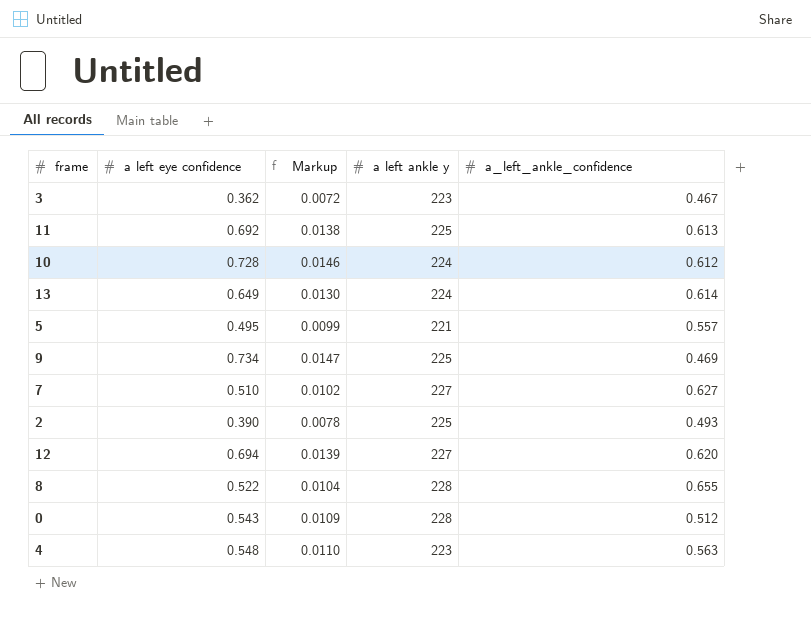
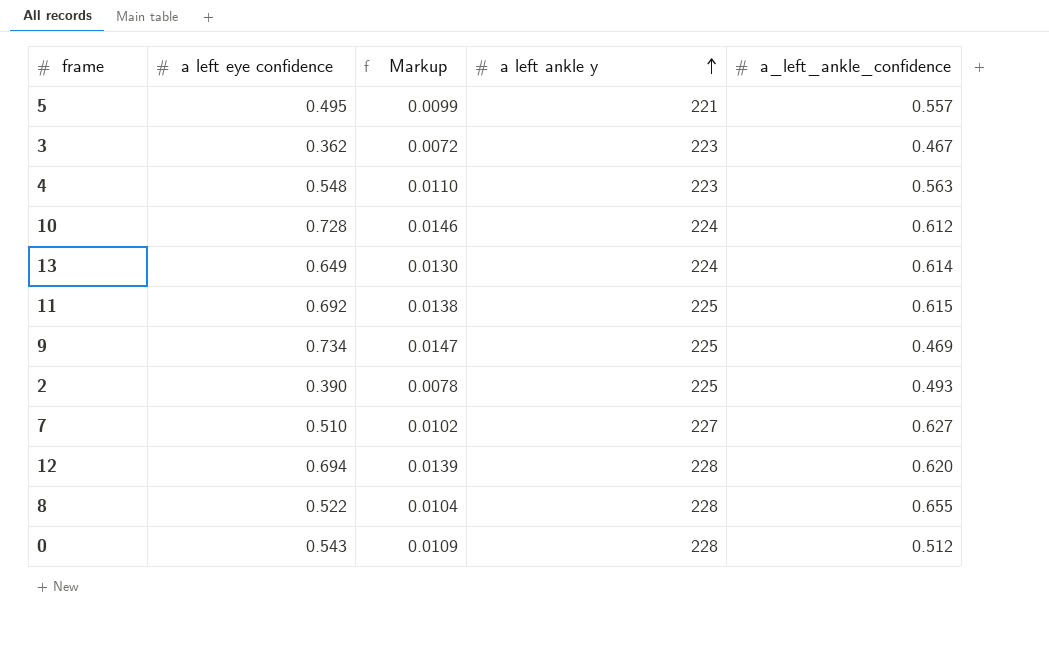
row order: none -> a left ankle y ascending
11 | a_left_ankle_confidence: 0.613 -> 0.615
12 | a left ankle y: 227 -> 228

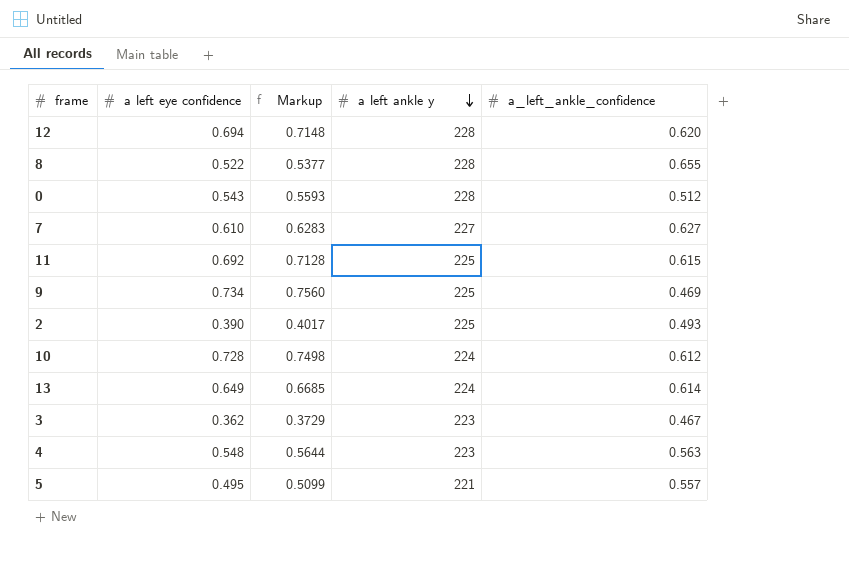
row order: a left ankle y ascending -> a left ankle y descending
column Markup | formula: [a left eye confidence] * 0.02 -> [a left eye confidence] * 1.03
7 | a left eye confidence: 0.510 -> 0.610

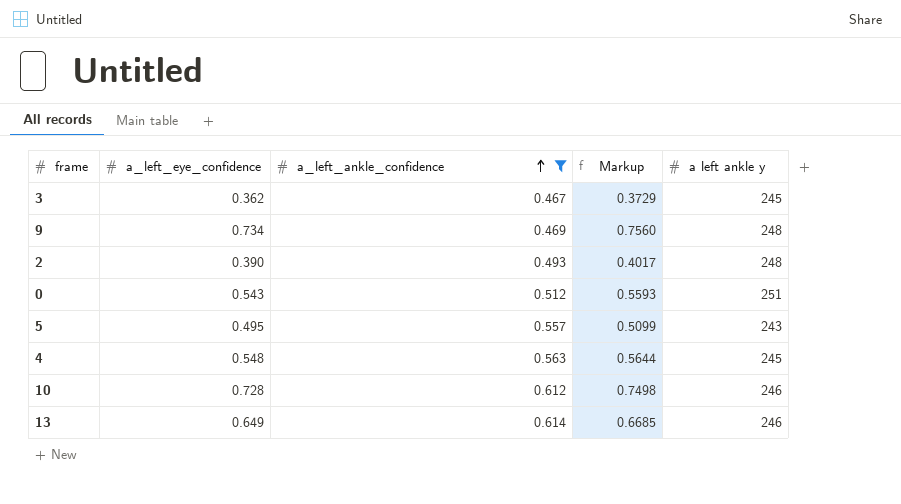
filter: none -> a_left_ankle_confidence <= 0.614
row order: a left ankle y descending -> a_left_ankle_confidence ascending
column name: a left eye confidence -> a_left_eye_confidence
column a_left_ankle_confidence | position: 5 -> 3
3 | a left ankle y: 223 -> 245
9 | a left ankle y: 225 -> 248
2 | a left ankle y: 225 -> 248
0 | a left ankle y: 228 -> 251
5 | a left ankle y: 221 -> 243
4 | a left ankle y: 223 -> 245
10 | a left ankle y: 224 -> 246
13 | a left ankle y: 224 -> 246

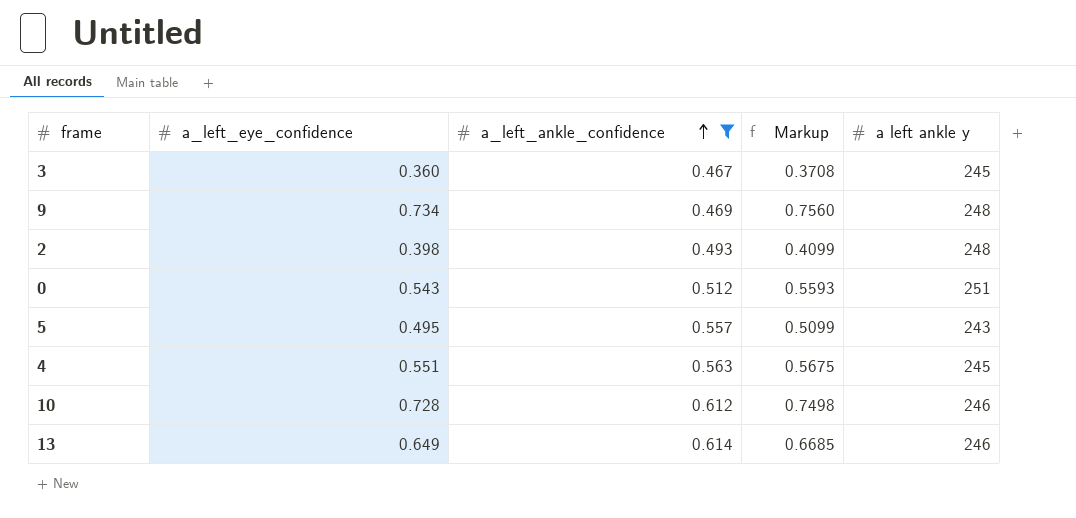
3 | a_left_eye_confidence: 0.362 -> 0.360
3 | Markup: 0.3729 -> 0.3708
2 | a_left_eye_confidence: 0.390 -> 0.398
2 | Markup: 0.4017 -> 0.4099
4 | a_left_eye_confidence: 0.548 -> 0.551
4 | Markup: 0.5644 -> 0.5675

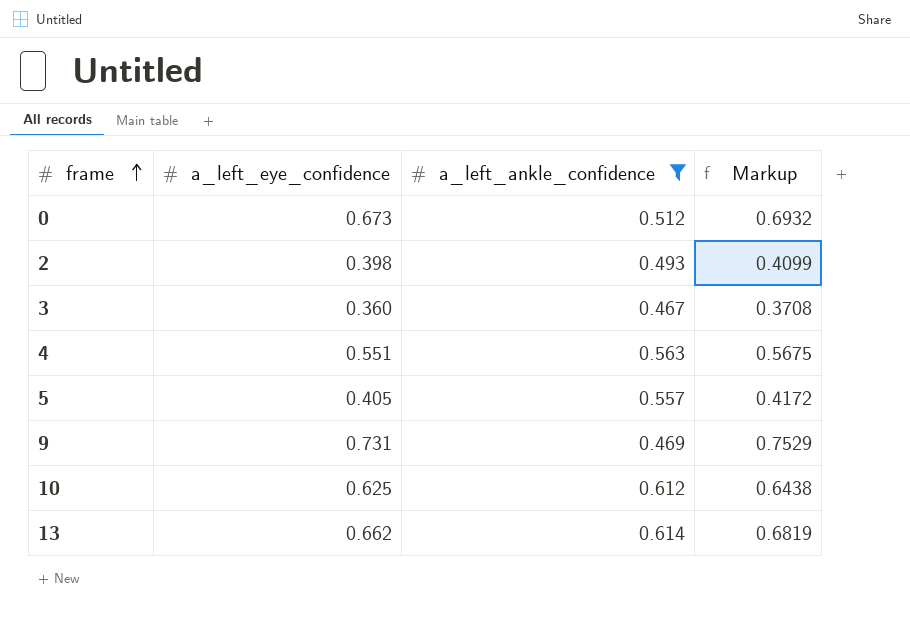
row order: a_left_ankle_confidence ascending -> frame ascending
column a left ankle y | position: 5 -> none
0 | a_left_eye_confidence: 0.543 -> 0.673
0 | Markup: 0.5593 -> 0.6932
5 | a_left_eye_confidence: 0.495 -> 0.405
5 | Markup: 0.5099 -> 0.4172
9 | a_left_eye_confidence: 0.734 -> 0.731
9 | Markup: 0.7560 -> 0.7529
10 | a_left_eye_confidence: 0.728 -> 0.625
10 | Markup: 0.7498 -> 0.6438
13 | a_left_eye_confidence: 0.649 -> 0.662
13 | Markup: 0.6685 -> 0.6819

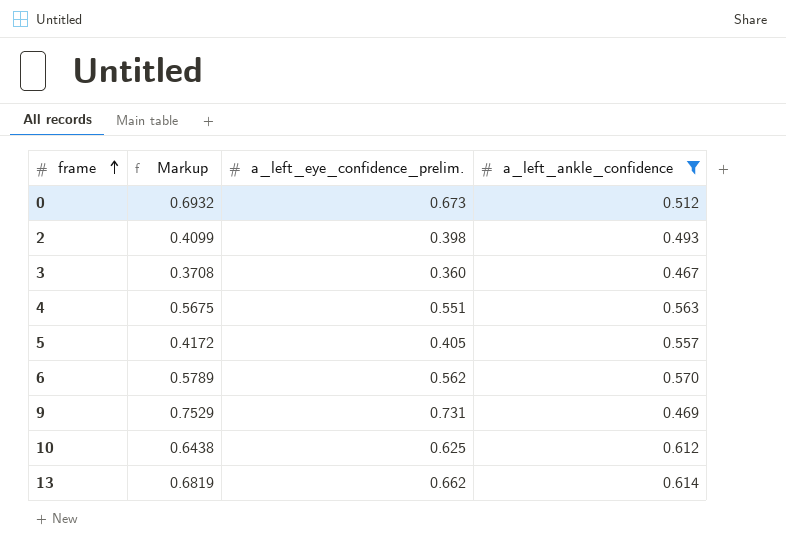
column Markup | position: 4 -> 2
column name: a_left_eye_confidence -> a_left_eye_confidence_prelim.
row 6: none -> 0.5789 | 0.562 | 0.570

